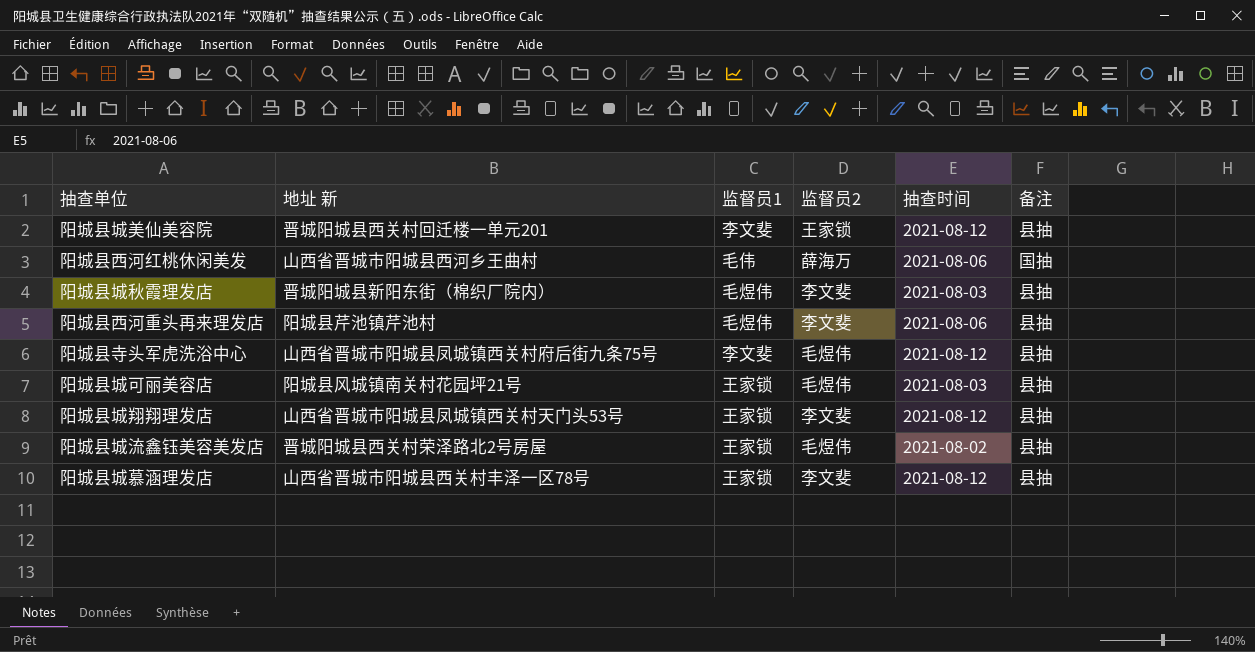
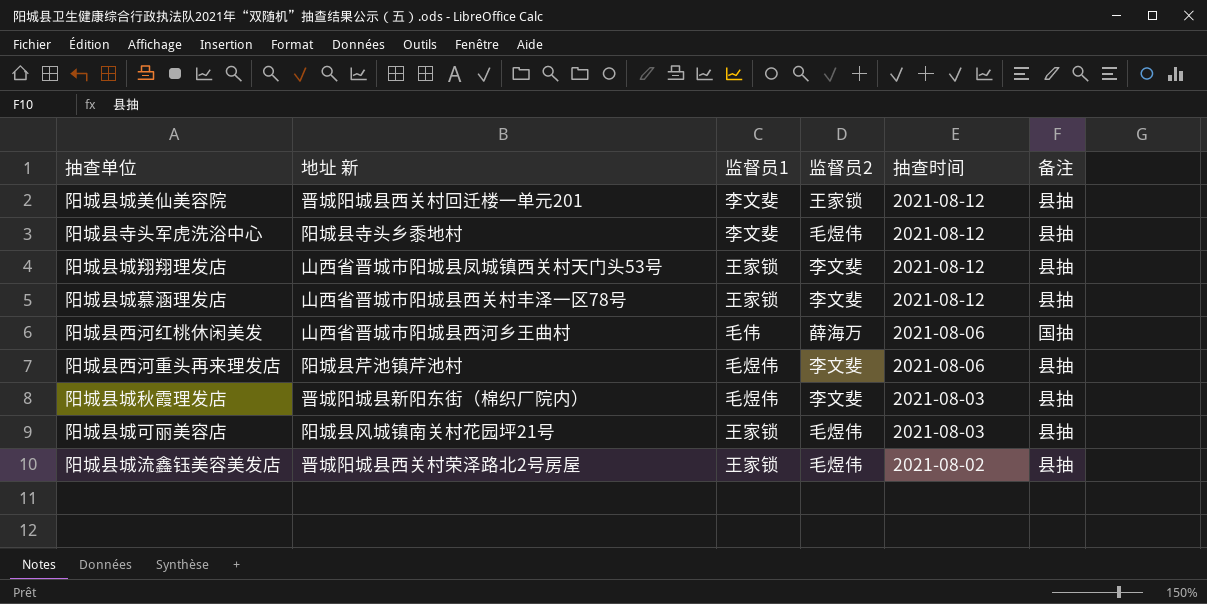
row order: none -> 抽查时间 descending
阳城县寺头军虎洗浴中心 | 地址 新: 山西省晋城市阳城县凤城镇西关村府后街九条75号 -> 阳城县寺头乡黍地村

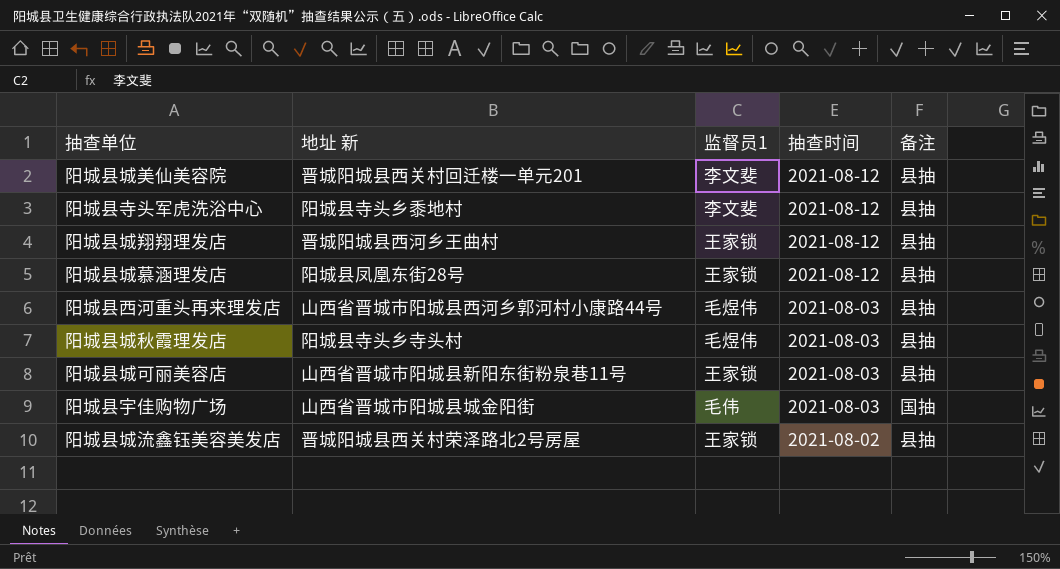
column 监督员2 | position: 4 -> none
row 阳城县西河红桃休闲美发: 山西省晋城市阳城县西河乡王曲村 | 毛伟 | 薛海万 | 2021-08-06 | 国抽 -> none
阳城县城翔翔理发店 | 地址 新: 山西省晋城市阳城县凤城镇西关村天门头53号 -> 晋城阳城县西河乡王曲村
阳城县城慕涵理发店 | 地址 新: 山西省晋城市阳城县西关村丰泽一区78号 -> 阳城县凤凰东街28号
阳城县西河重头再来理发店 | 地址 新: 阳城县芹池镇芹池村 -> 山西省晋城市阳城县西河乡郭河村小康路44号
阳城县西河重头再来理发店 | 抽查时间: 2021-08-06 -> 2021-08-03
阳城县城秋霞理发店 | 地址 新: 晋城阳城县新阳东街（棉织厂院内） -> 阳城县寺头乡寺头村
阳城县城可丽美容店 | 地址 新: 阳城县风城镇南关村花园坪21号 -> 山西省晋城市阳城县新阳东街粉泉巷11号
row 阳城县宇佳购物广场: none -> 山西省晋城市阳城县城金阳街 | 毛伟 | 2021-08-03 | 国抽

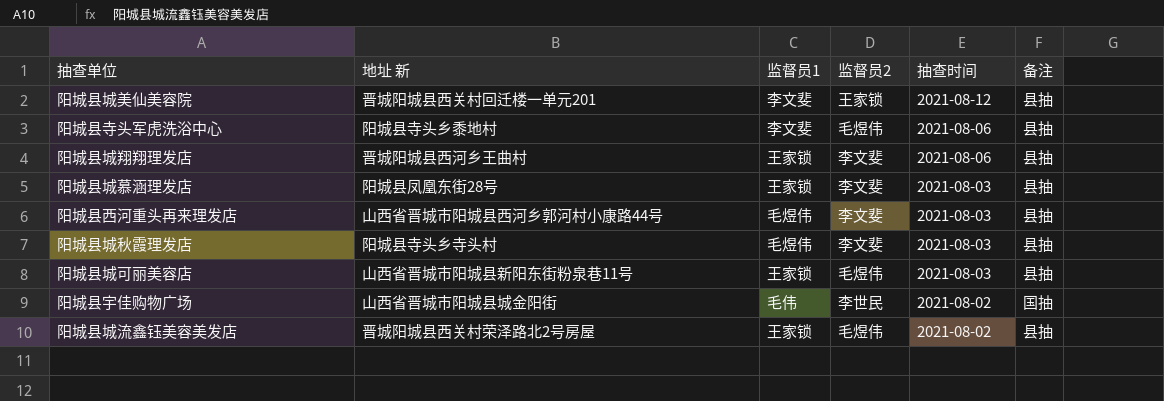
column 监督员2 | position: none -> 4
阳城县寺头军虎洗浴中心 | 抽查时间: 2021-08-12 -> 2021-08-06
阳城县城翔翔理发店 | 抽查时间: 2021-08-12 -> 2021-08-06
阳城县城慕涵理发店 | 抽查时间: 2021-08-12 -> 2021-08-03
阳城县宇佳购物广场 | 抽查时间: 2021-08-03 -> 2021-08-02

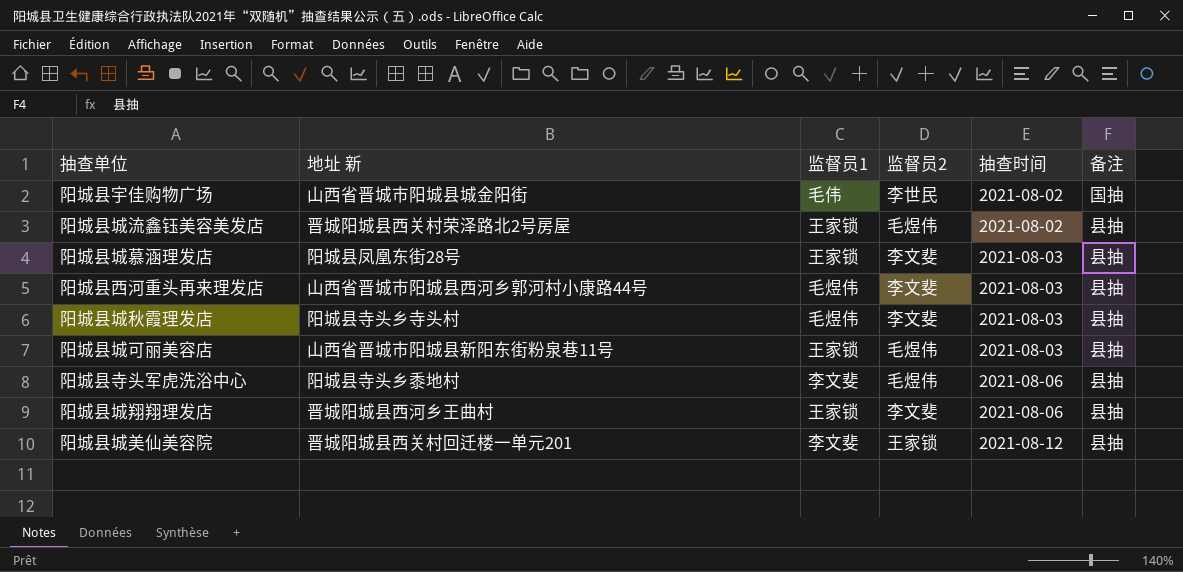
row order: 抽查时间 descending -> 抽查时间 ascending

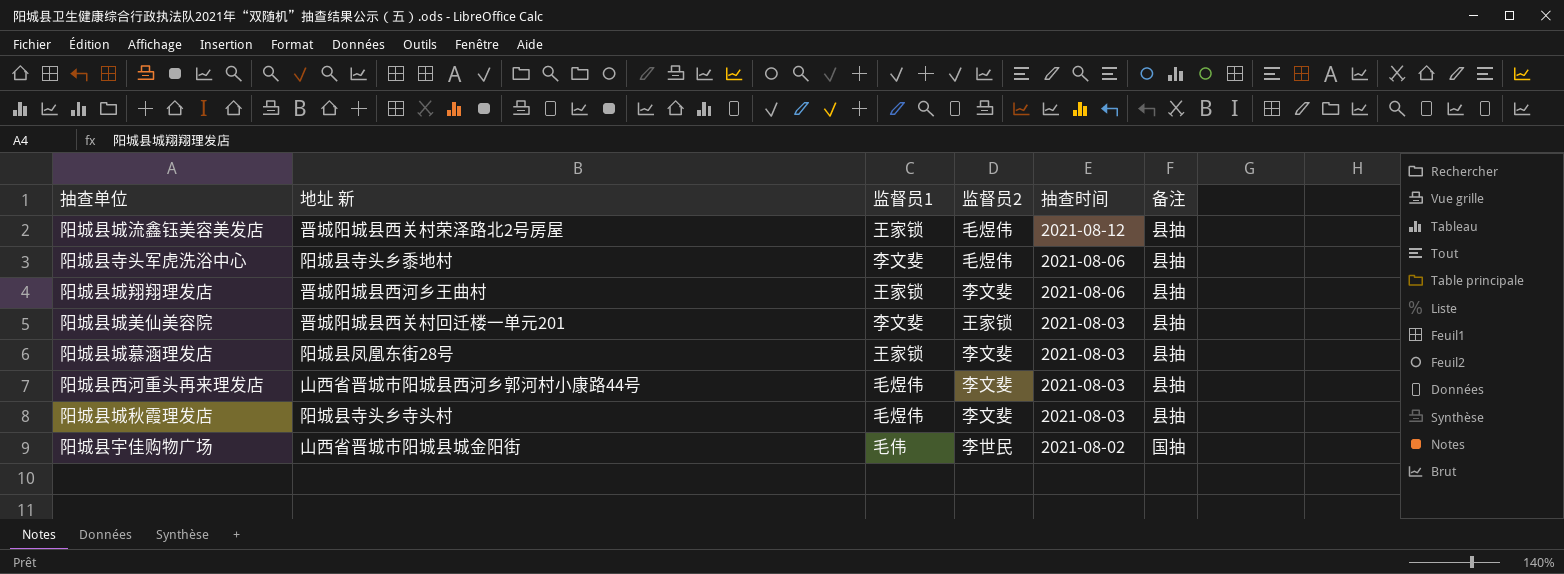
row order: 抽查时间 ascending -> 抽查时间 descending
row 阳城县城可丽美容店: 山西省晋城市阳城县新阳东街粉泉巷11号 | 王家锁 | 毛煜伟 | 2021-08-03 | 县抽 -> none
阳城县城流鑫钰美容美发店 | 抽查时间: 2021-08-02 -> 2021-08-12
阳城县城美仙美容院 | 抽查时间: 2021-08-12 -> 2021-08-03

